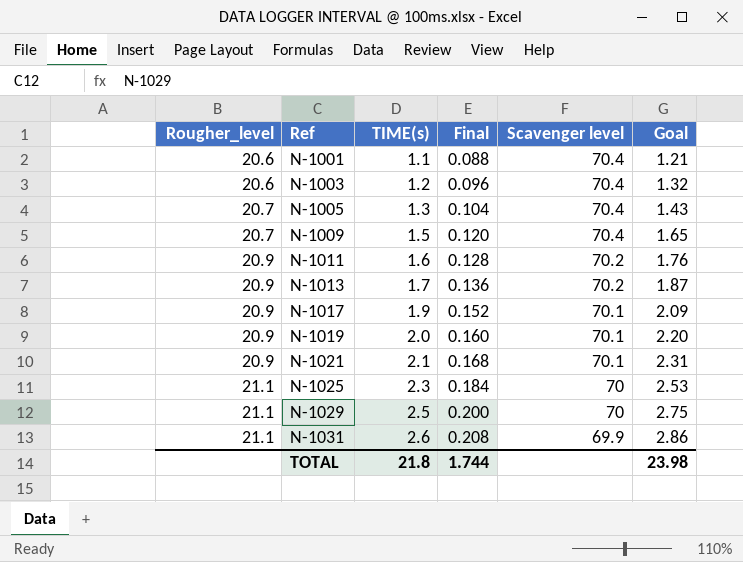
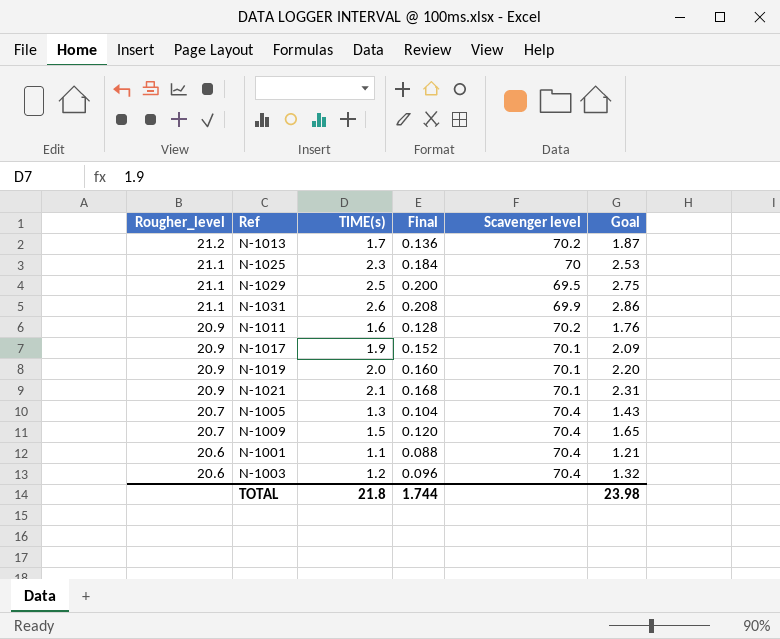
row order: Rougher_level ascending -> Rougher_level descending
N-1013 | Rougher_level: 20.9 -> 21.2
N-1029 | Scavenger level: 70 -> 69.5

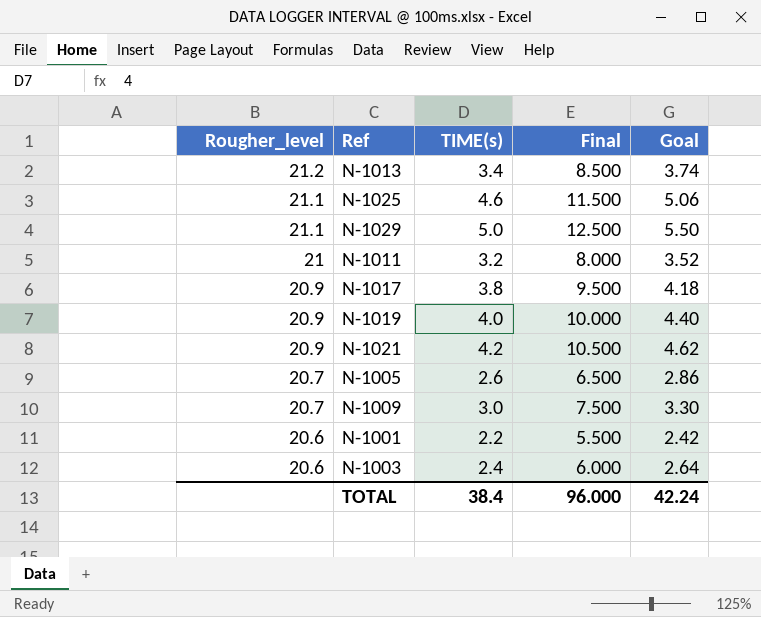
column Scavenger level | position: 5 -> none
column Final | formula: [TIME(s)] * 0.08 -> [TIME(s)] * 2.5
row N-1031: 21.1 | 2.6 | 0.208 | 69.9 | 2.86 -> none
N-1013 | TIME(s): 1.7 -> 3.4
N-1013 | Goal: 1.87 -> 3.74
N-1025 | TIME(s): 2.3 -> 4.6
N-1025 | Goal: 2.53 -> 5.06
N-1029 | TIME(s): 2.5 -> 5.0
N-1029 | Goal: 2.75 -> 5.50
N-1011 | Rougher_level: 20.9 -> 21
N-1011 | TIME(s): 1.6 -> 3.2
N-1011 | Goal: 1.76 -> 3.52
N-1017 | TIME(s): 1.9 -> 3.8
N-1017 | Goal: 2.09 -> 4.18
N-1019 | TIME(s): 2.0 -> 4.0
N-1019 | Goal: 2.20 -> 4.40
N-1021 | TIME(s): 2.1 -> 4.2
N-1021 | Goal: 2.31 -> 4.62
N-1005 | TIME(s): 1.3 -> 2.6
N-1005 | Goal: 1.43 -> 2.86
N-1009 | TIME(s): 1.5 -> 3.0
N-1009 | Goal: 1.65 -> 3.30
N-1001 | TIME(s): 1.1 -> 2.2
N-1001 | Goal: 1.21 -> 2.42
N-1003 | TIME(s): 1.2 -> 2.4
N-1003 | Goal: 1.32 -> 2.64
TOTAL | TIME(s): 21.8 -> 38.4
TOTAL | Final: 1.744 -> 96.000
TOTAL | Goal: 23.98 -> 42.24

